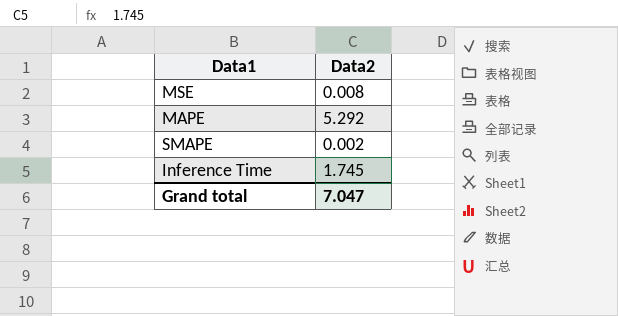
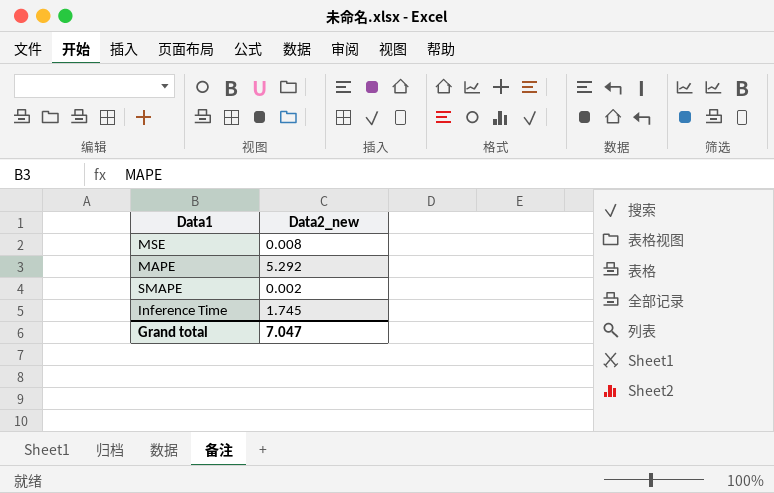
column name: Data2 -> Data2_new

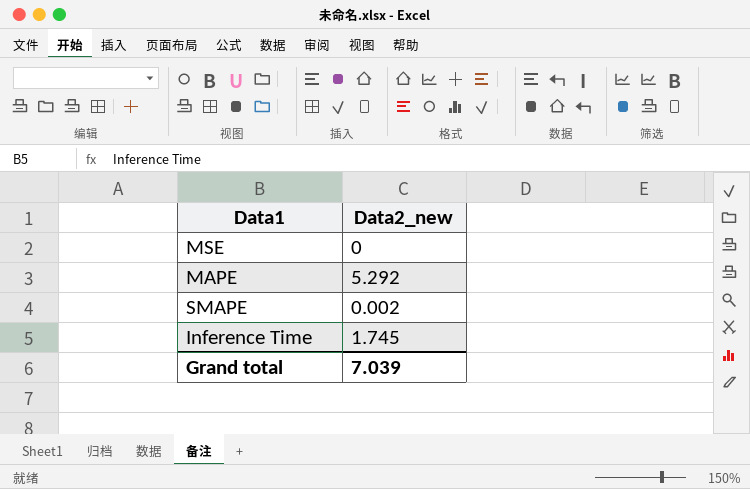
MSE | Data2_new: 0.008 -> 0
Grand total | Data2_new: 7.047 -> 7.039

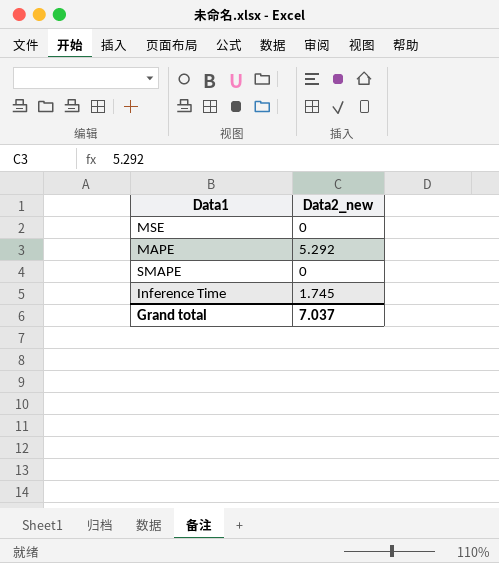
SMAPE | Data2_new: 0.002 -> 0
Grand total | Data2_new: 7.039 -> 7.037

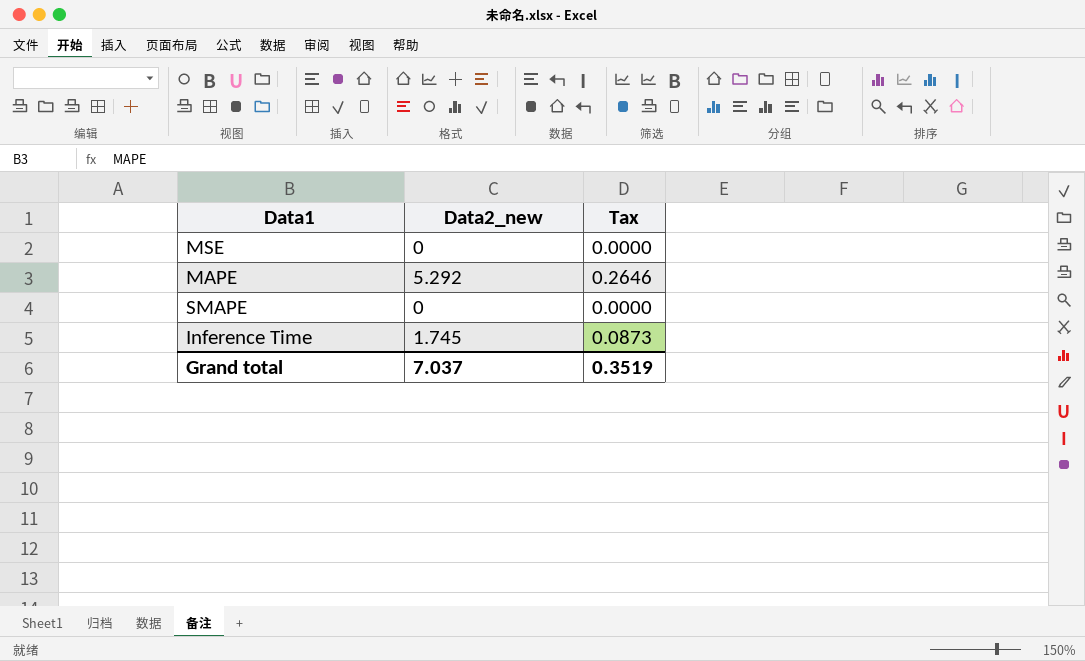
column Tax | formula: none -> [Data2_new] * 0.05

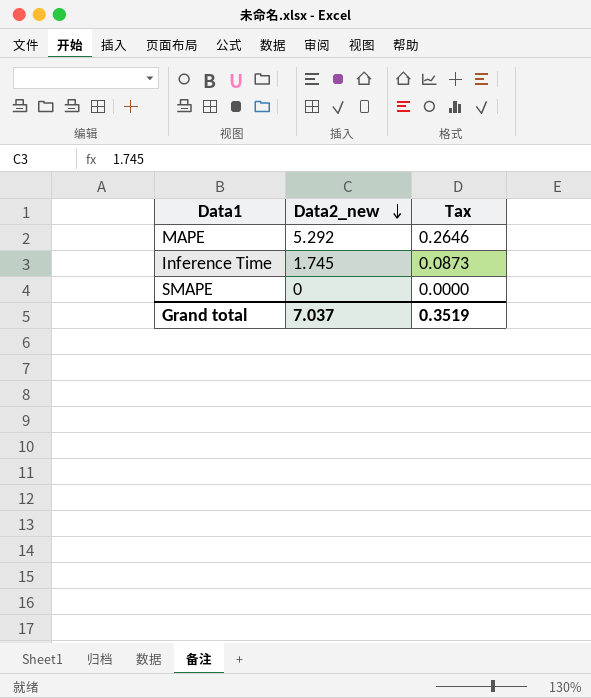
row order: none -> Data2_new descending
row MSE: 0 | 0.0000 -> none

